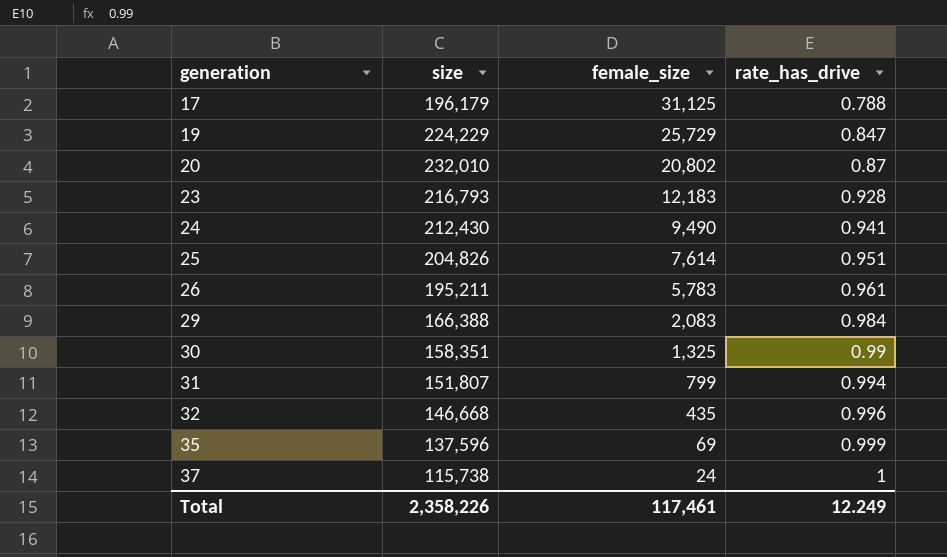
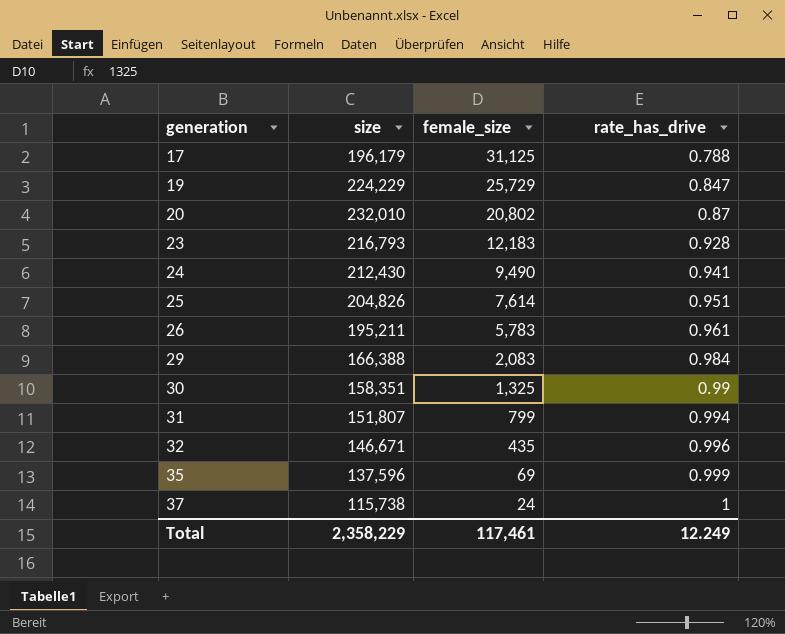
32 | size: 146,668 -> 146,671
Total | size: 2,358,226 -> 2,358,229

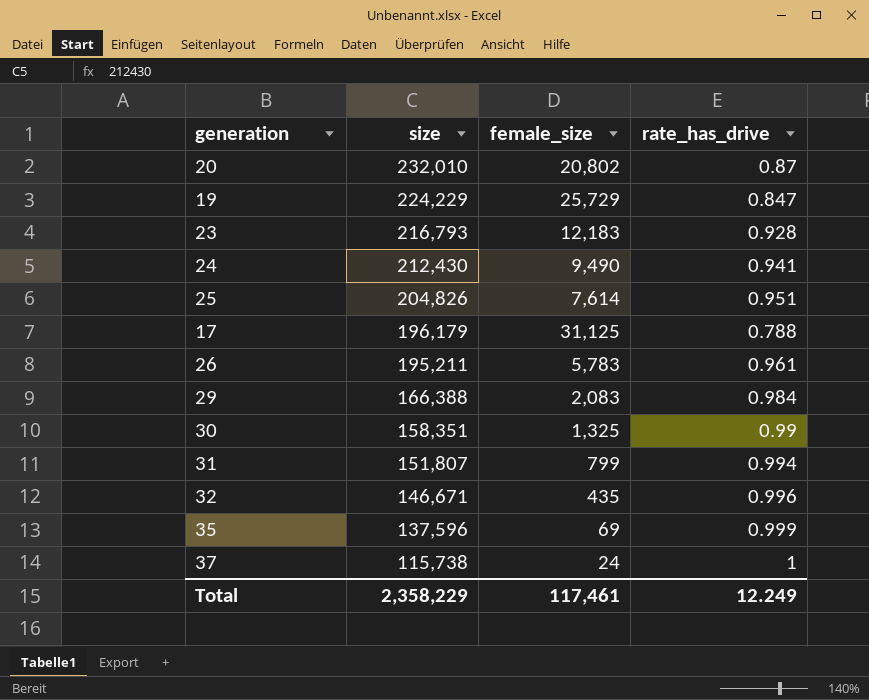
row order: generation ascending -> size descending

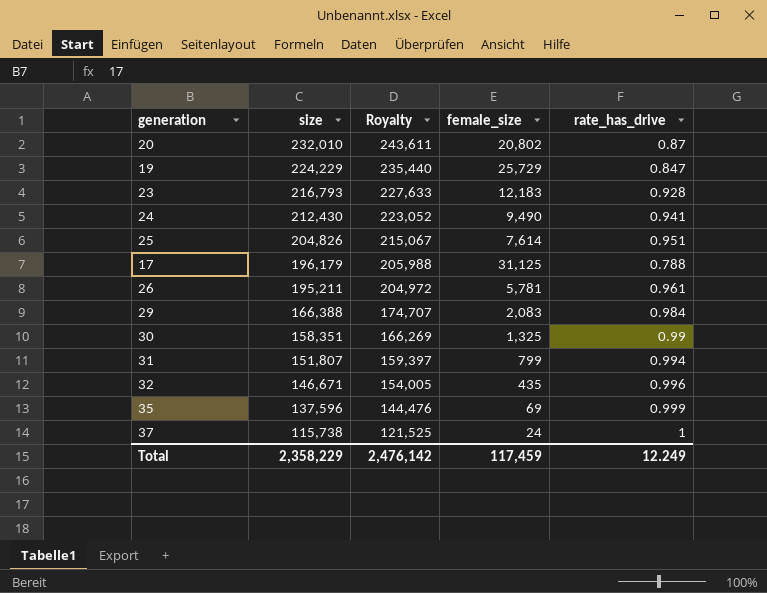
column Royalty | formula: none -> [size] * 1.05
26 | female_size: 5,783 -> 5,781
Total | female_size: 117,461 -> 117,459

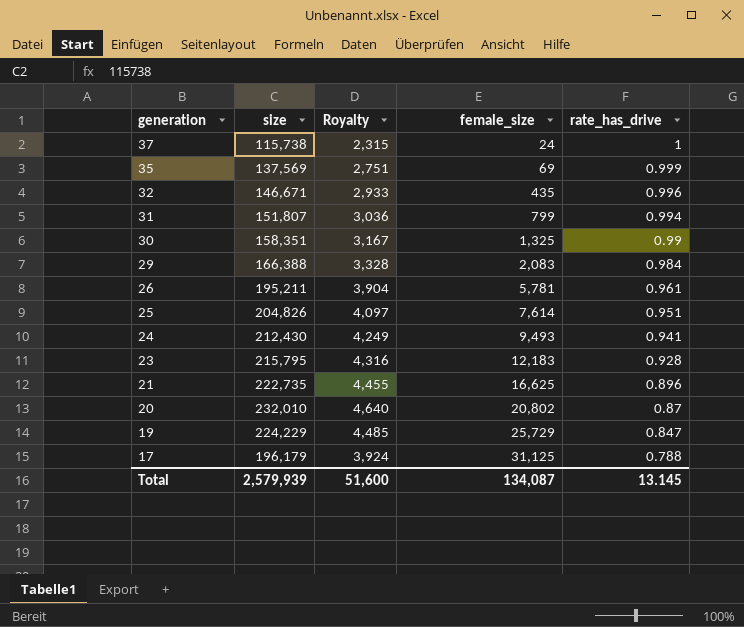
row order: size descending -> generation descending
column Royalty | formula: [size] * 1.05 -> [size] * 0.02
35 | size: 137,596 -> 137,569
24 | female_size: 9,490 -> 9,493
23 | size: 216,793 -> 215,795
row 21: none -> 222,735 | 4,455 | 16,625 | 0.896
Total | size: 2,358,229 -> 2,579,939
Total | Royalty: 2,476,142 -> 51,600
Total | female_size: 117,459 -> 134,087
Total | rate_has_drive: 12.249 -> 13.145

